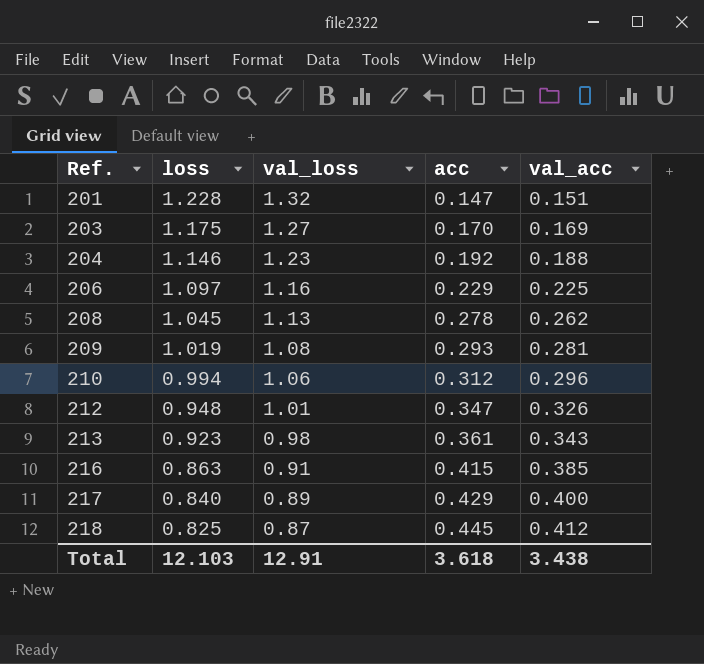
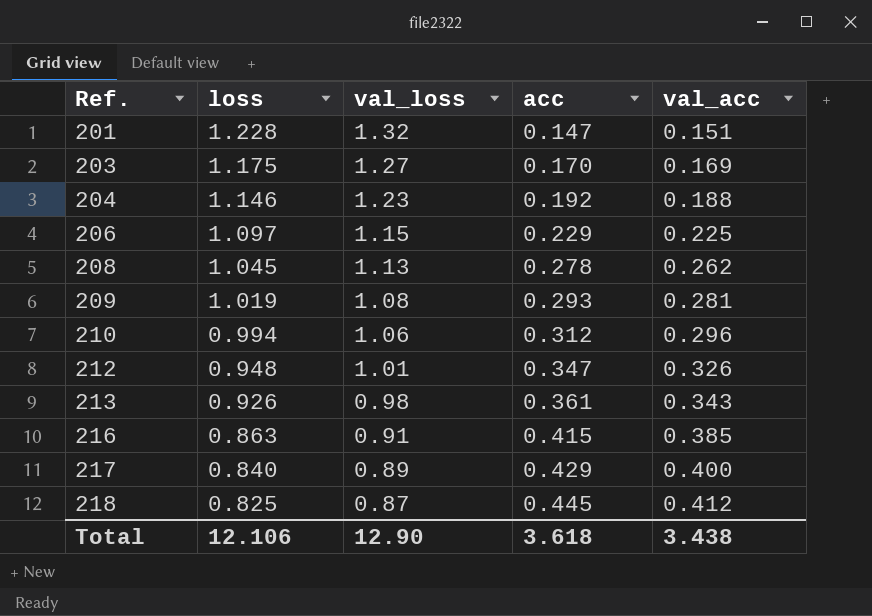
206 | val_loss: 1.16 -> 1.15
213 | loss: 0.923 -> 0.926
Total | loss: 12.103 -> 12.106
Total | val_loss: 12.91 -> 12.90

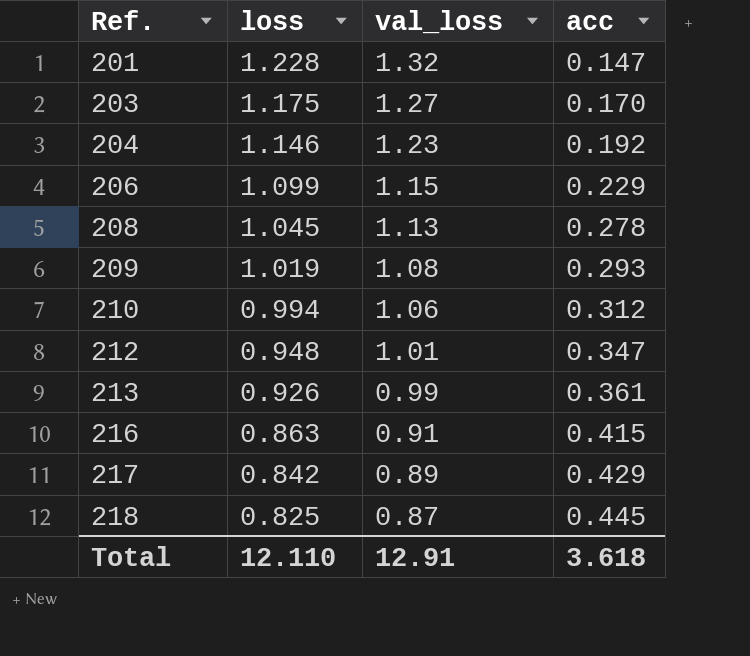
column val_acc | position: 5 -> none
206 | loss: 1.097 -> 1.099
213 | val_loss: 0.98 -> 0.99
217 | loss: 0.840 -> 0.842
Total | loss: 12.106 -> 12.110
Total | val_loss: 12.90 -> 12.91

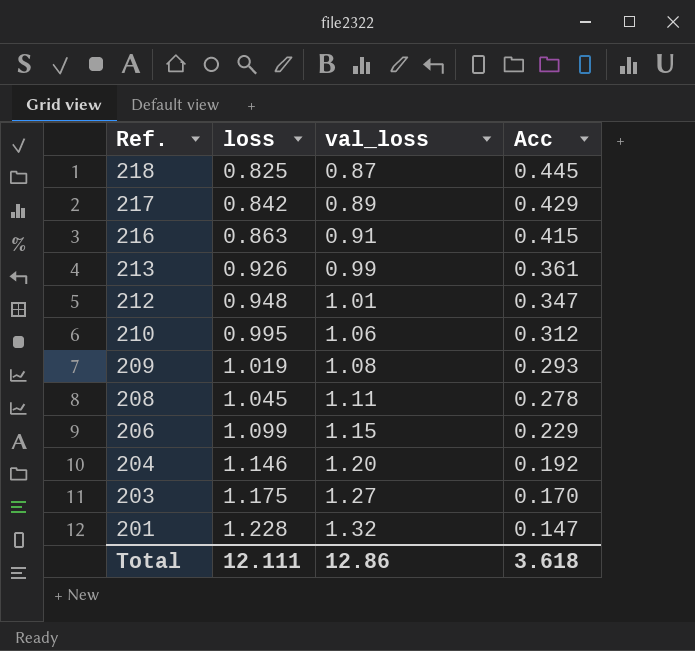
row order: Ref. ascending -> Ref. descending
column name: acc -> Acc
210 | loss: 0.994 -> 0.995
208 | val_loss: 1.13 -> 1.11
204 | val_loss: 1.23 -> 1.20
Total | loss: 12.110 -> 12.111
Total | val_loss: 12.91 -> 12.86

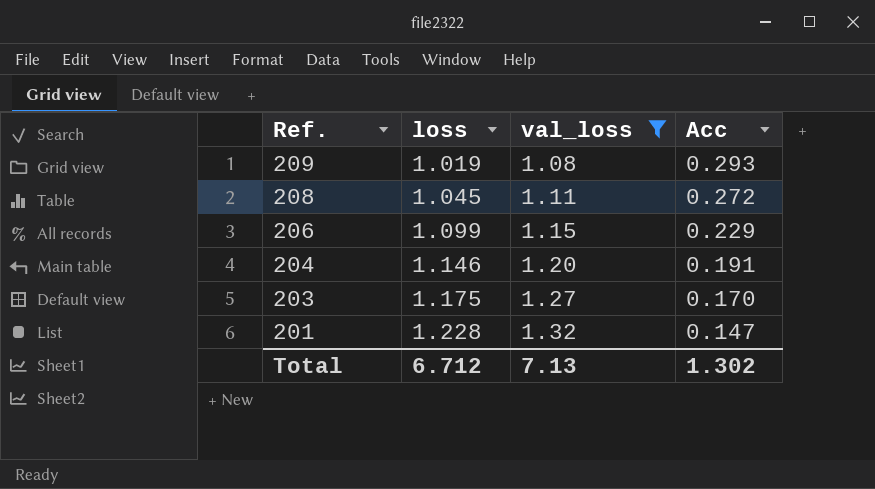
filter: none -> val_loss >= 1.08
208 | Acc: 0.278 -> 0.272
204 | Acc: 0.192 -> 0.191
Total | loss: 12.111 -> 6.712
Total | val_loss: 12.86 -> 7.13
Total | Acc: 3.618 -> 1.302

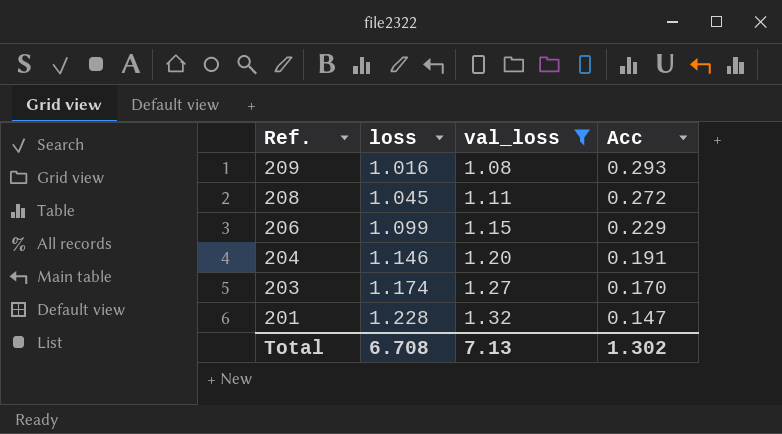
209 | loss: 1.019 -> 1.016
203 | loss: 1.175 -> 1.174
Total | loss: 6.712 -> 6.708

